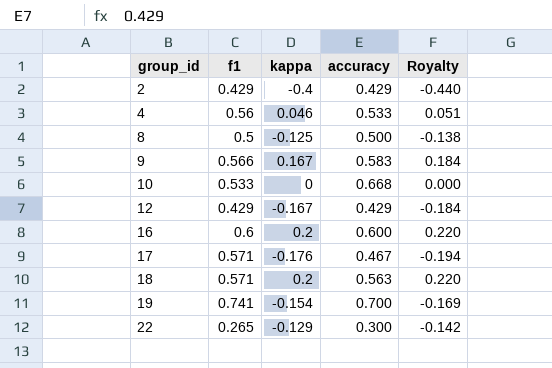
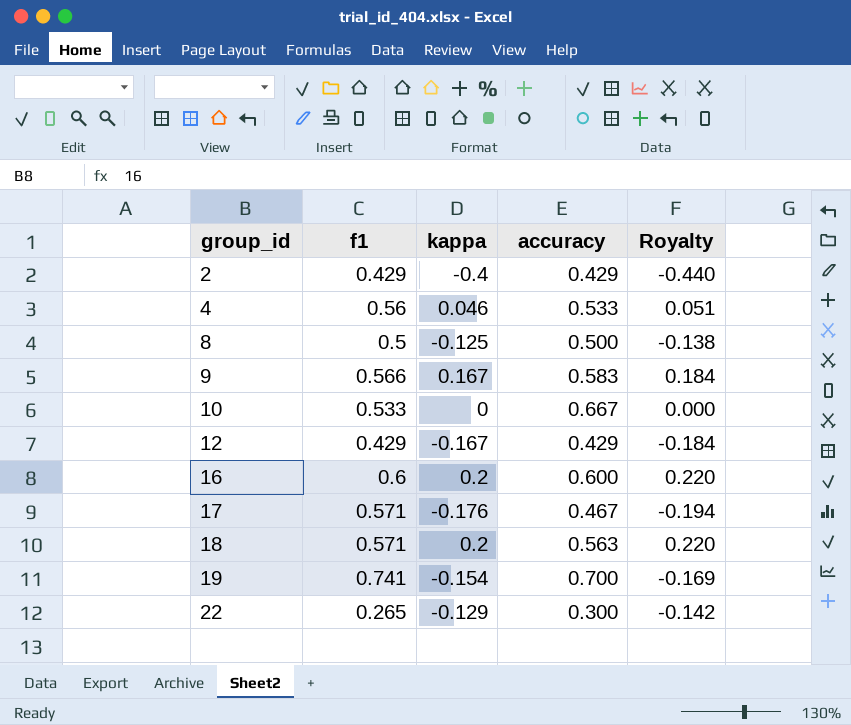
10 | accuracy: 0.668 -> 0.667

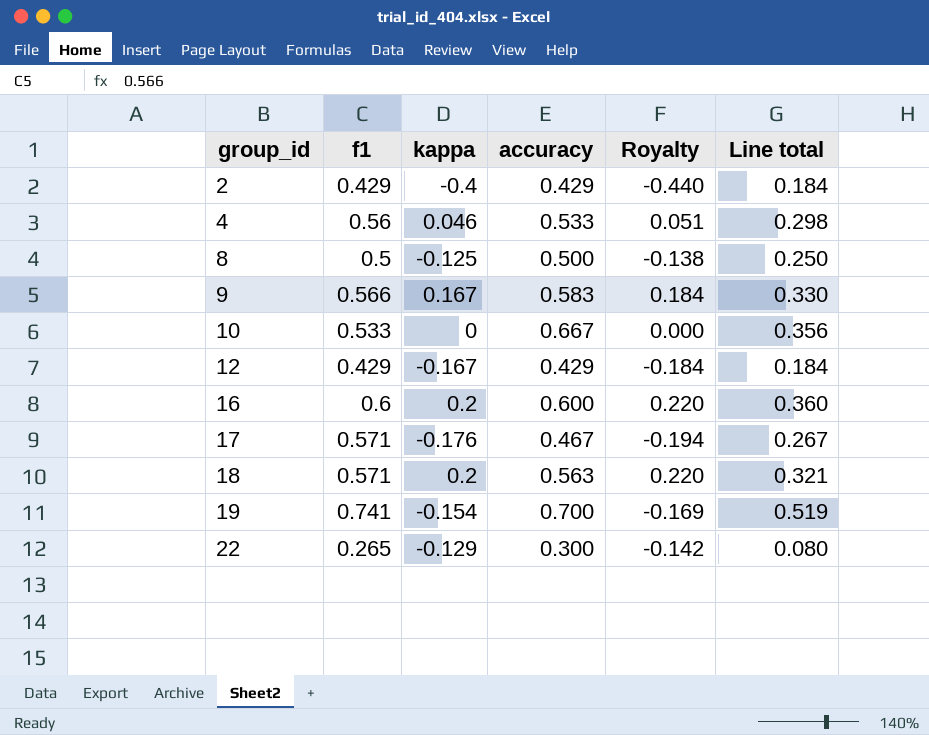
column Line total | formula: none -> [f1] * [accuracy]

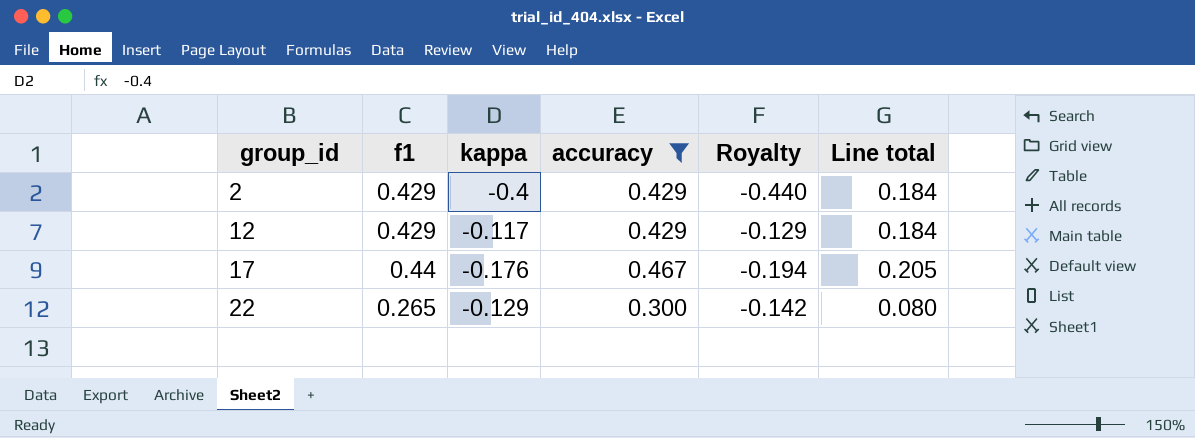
filter: none -> accuracy <= 0.467
12 | kappa: -0.167 -> -0.117
12 | Royalty: -0.184 -> -0.129
17 | f1: 0.571 -> 0.44
17 | Line total: 0.267 -> 0.205

